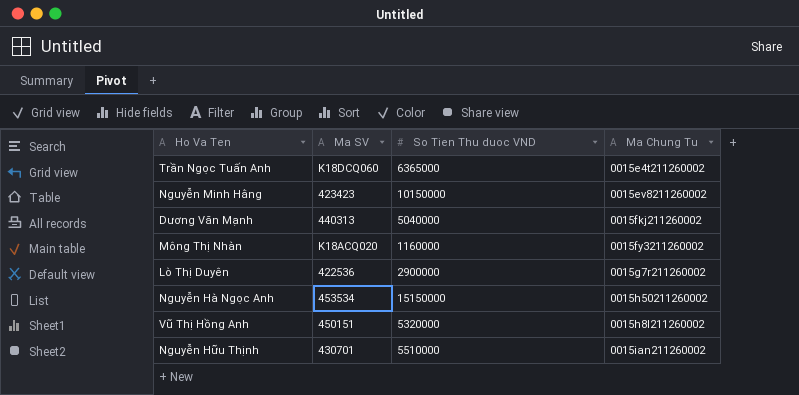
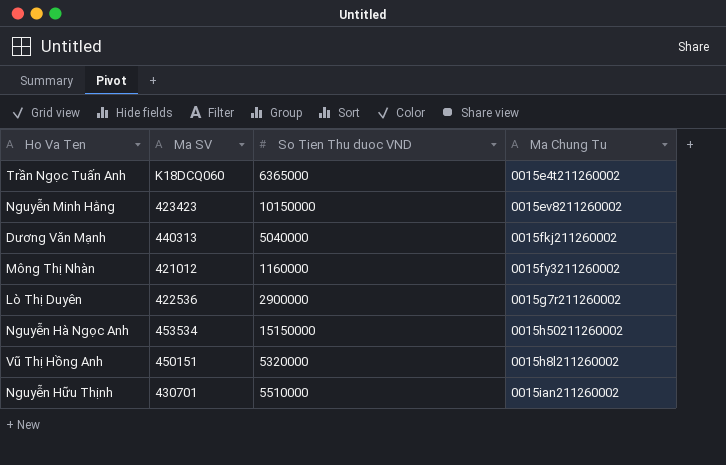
Mông Thị Nhàn | Ma SV: K18ACQ020 -> 421012

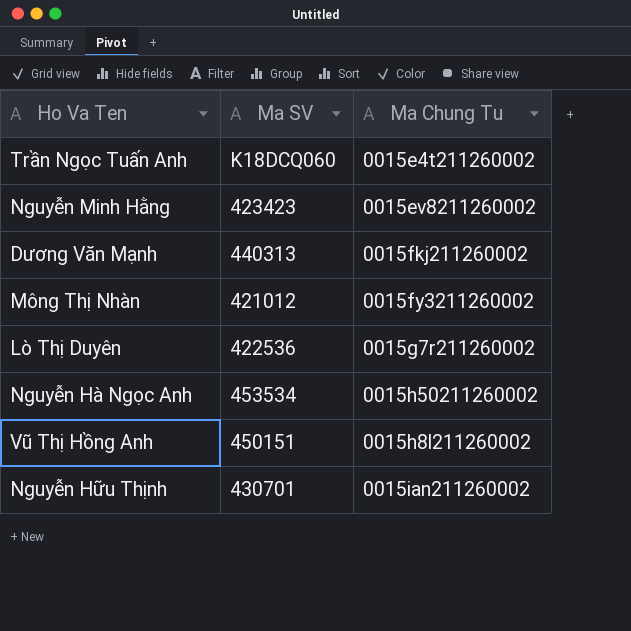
column So Tien Thu duoc VND | position: 3 -> none

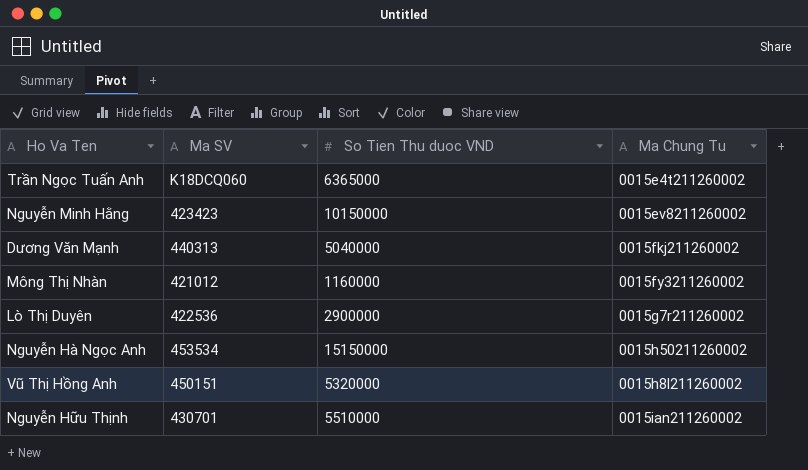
column So Tien Thu duoc VND | position: none -> 3

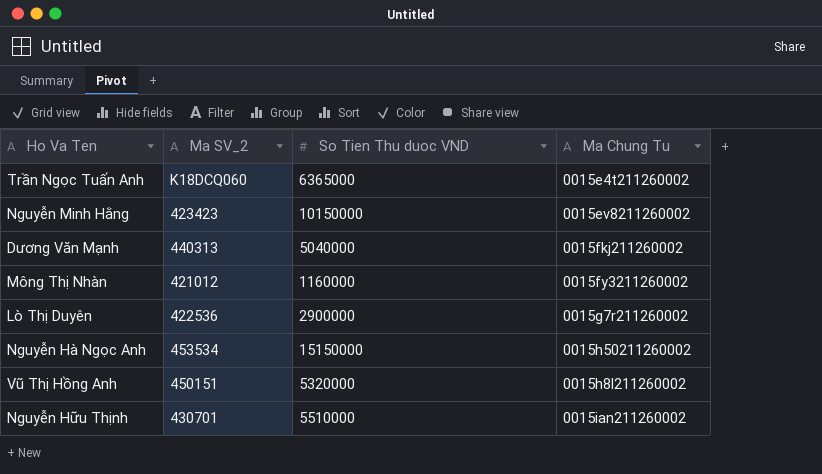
column name: Ma SV -> Ma SV_2

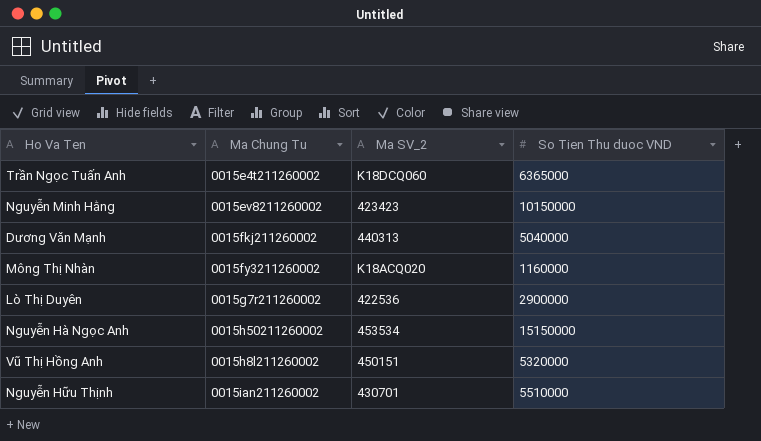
column Ma Chung Tu | position: 4 -> 2
Mông Thị Nhàn | Ma SV_2: 421012 -> K18ACQ020

